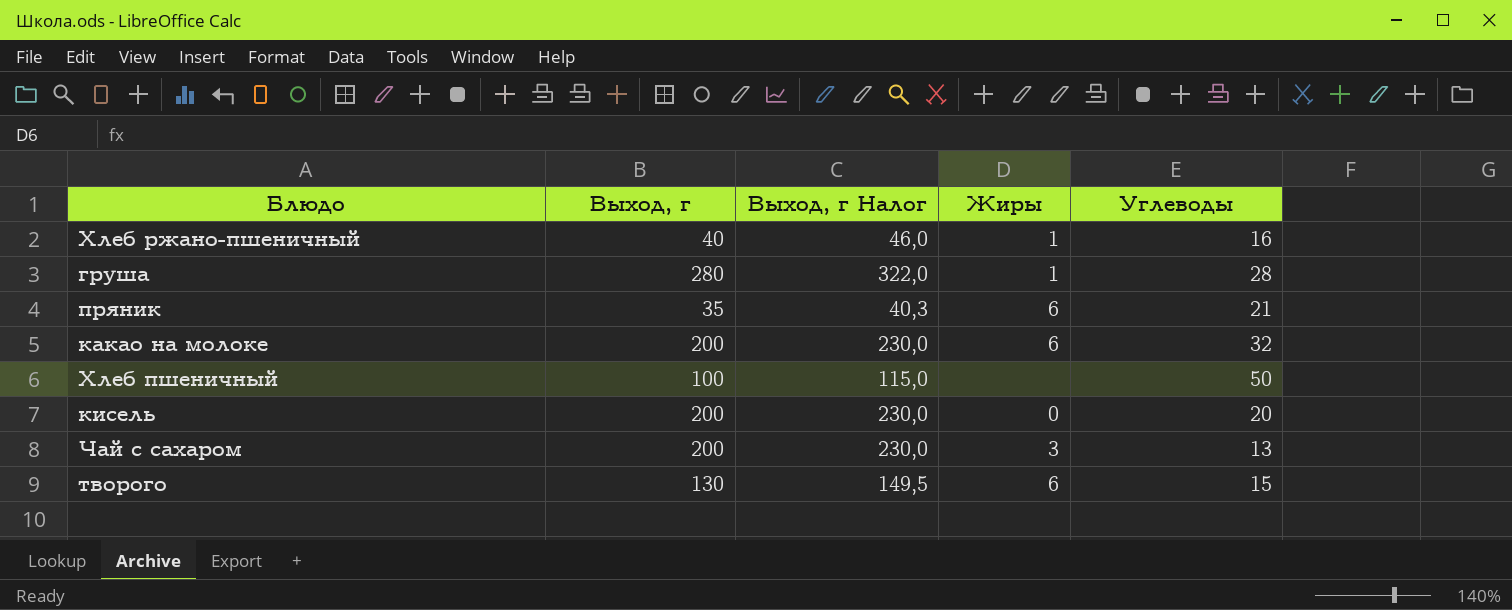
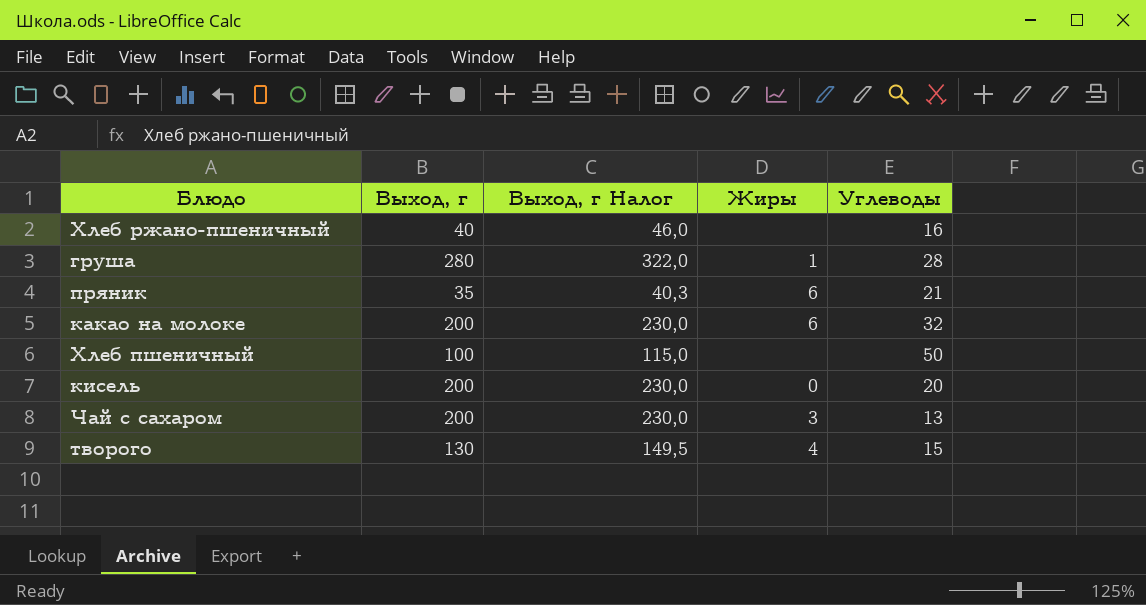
Хлеб ржано-пшеничный | Жиры: 1 -> none
творого | Жиры: 6 -> 4

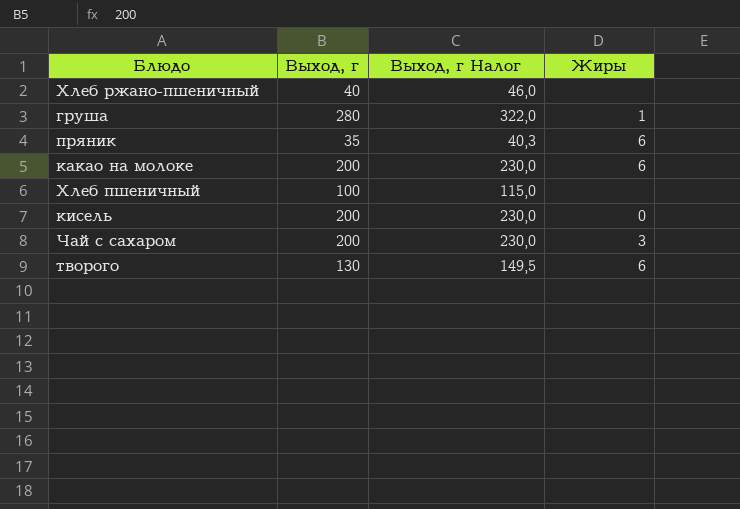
column Углеводы | position: 5 -> none
творого | Жиры: 4 -> 6

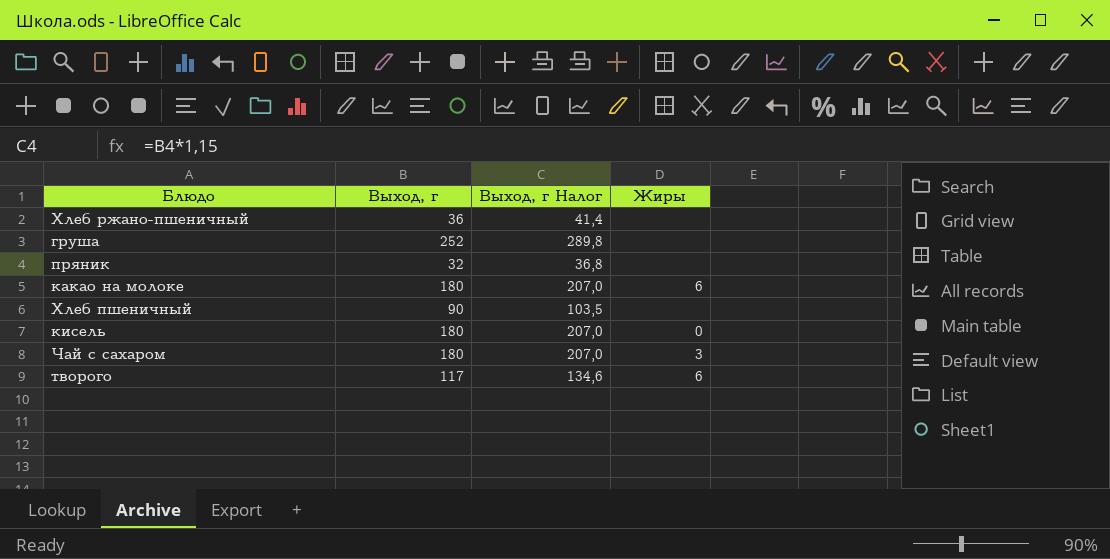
Хлеб ржано-пшеничный | Выход, г: 40 -> 36
Хлеб ржано-пшеничный | Выход, г Налог: 46,0 -> 41,4
груша | Выход, г: 280 -> 252
груша | Выход, г Налог: 322,0 -> 289,8
груша | Жиры: 1 -> none
пряник | Выход, г: 35 -> 32
пряник | Выход, г Налог: 40,3 -> 36,8
пряник | Жиры: 6 -> none
какао на молоке | Выход, г: 200 -> 180
какао на молоке | Выход, г Налог: 230,0 -> 207,0
Хлеб пшеничный | Выход, г: 100 -> 90
Хлеб пшеничный | Выход, г Налог: 115,0 -> 103,5
кисель | Выход, г: 200 -> 180
кисель | Выход, г Налог: 230,0 -> 207,0
Чай с сахаром | Выход, г: 200 -> 180
Чай с сахаром | Выход, г Налог: 230,0 -> 207,0
творого | Выход, г: 130 -> 117
творого | Выход, г Налог: 149,5 -> 134,6

